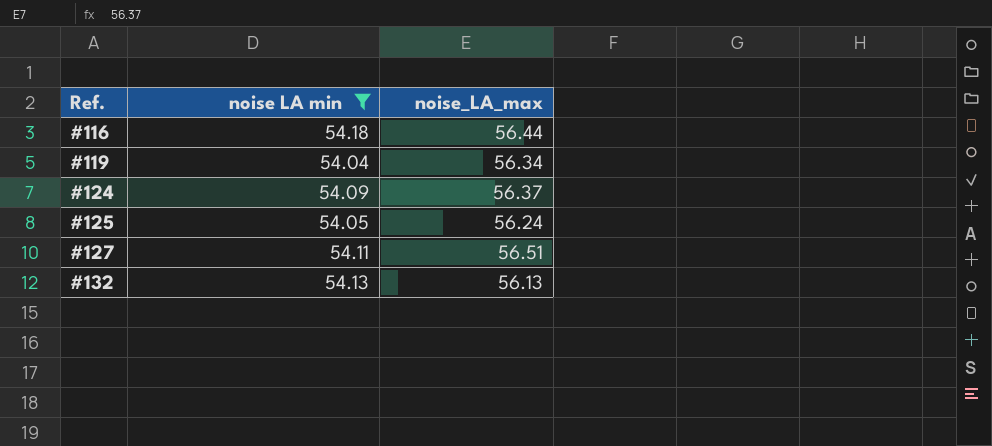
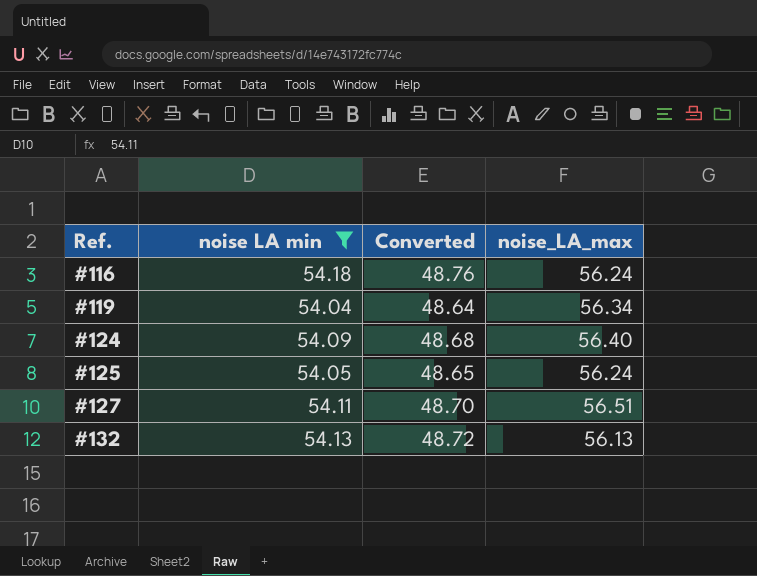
column Converted | formula: none -> [noise LA min] * 0.9
#116 | noise_LA_max: 56.44 -> 56.24
#124 | noise_LA_max: 56.37 -> 56.40

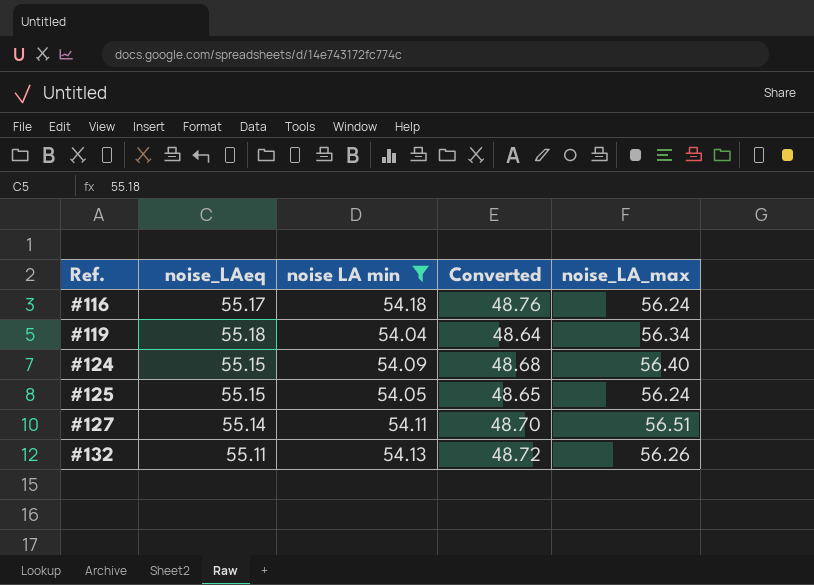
column noise_LAeq | position: none -> 2
#132 | noise_LA_max: 56.13 -> 56.26

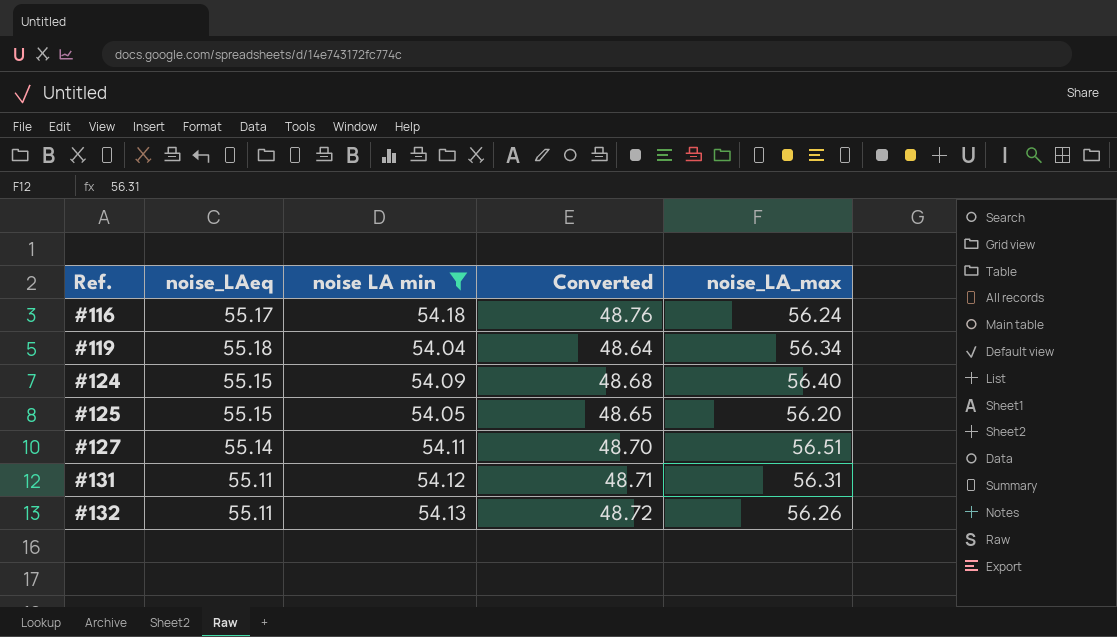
#125 | noise_LA_max: 56.24 -> 56.20
row #131: none -> 55.11 | 54.12 | 48.71 | 56.31

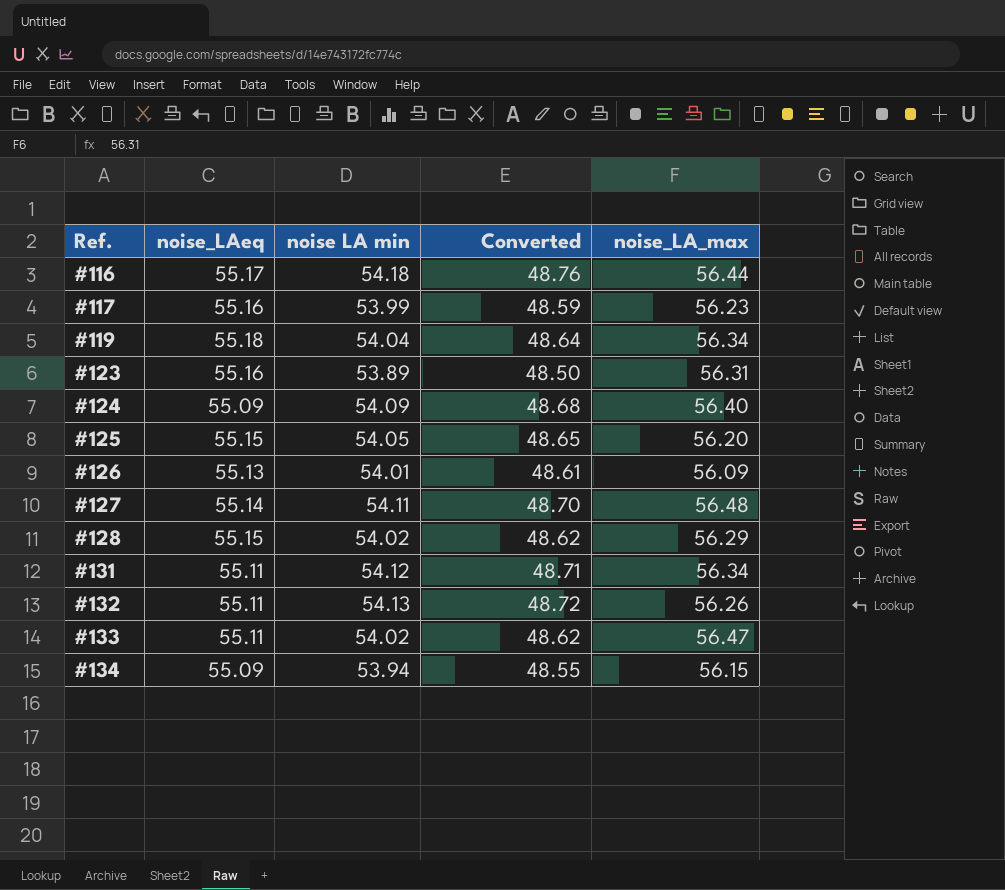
filter: noise LA min >= 54.04 -> none
#116 | noise_LA_max: 56.24 -> 56.44
#124 | noise_LAeq: 55.15 -> 55.09
#127 | noise_LA_max: 56.51 -> 56.48
#131 | noise_LA_max: 56.31 -> 56.34

